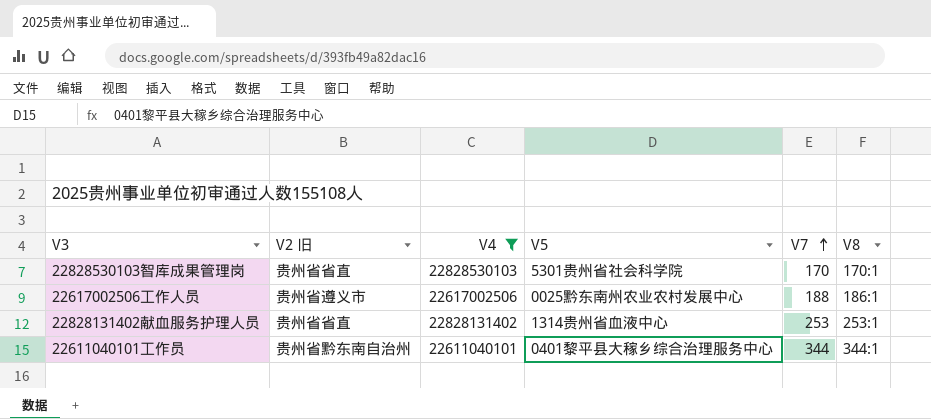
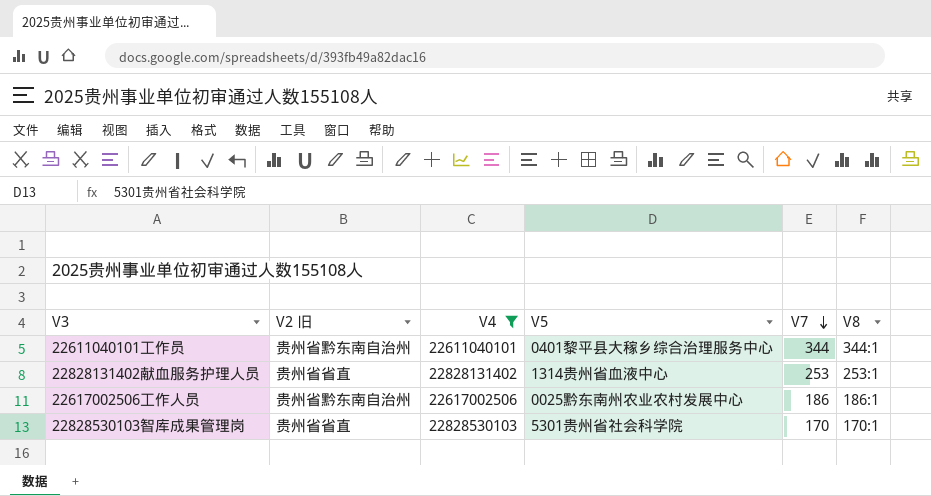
row order: V7 ascending -> V7 descending
22617002506工作人员 | V2 旧: 贵州省遵义市 -> 贵州省黔东南自治州
22617002506工作人员 | V7: 188 -> 186

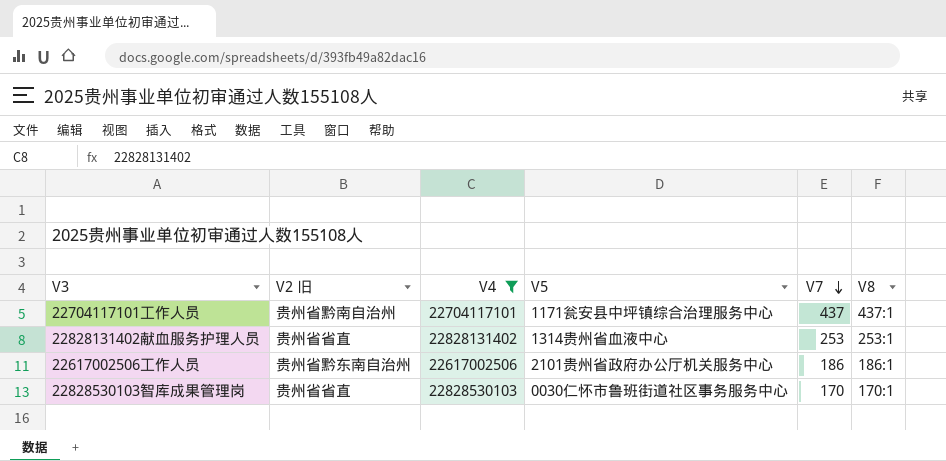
row 22611040101工作员: 贵州省黔东南自治州 | 22611040101 | 0401黎平县大稼乡综合治理服务中心 | 344 | 344:1 -> none
row 22704117101工作人员: none -> 贵州省黔南自治州 | 22704117101 | 1171瓮安县中坪镇综合治理服务中心 | 437 | 437:1
22617002506工作人员 | V5: 0025黔东南州农业农村发展中心 -> 2101贵州省政府办公厅机关服务中心
22828530103智库成果管理岗 | V5: 5301贵州省社会科学院 -> 0030仁怀市鲁班街道社区事务服务中心

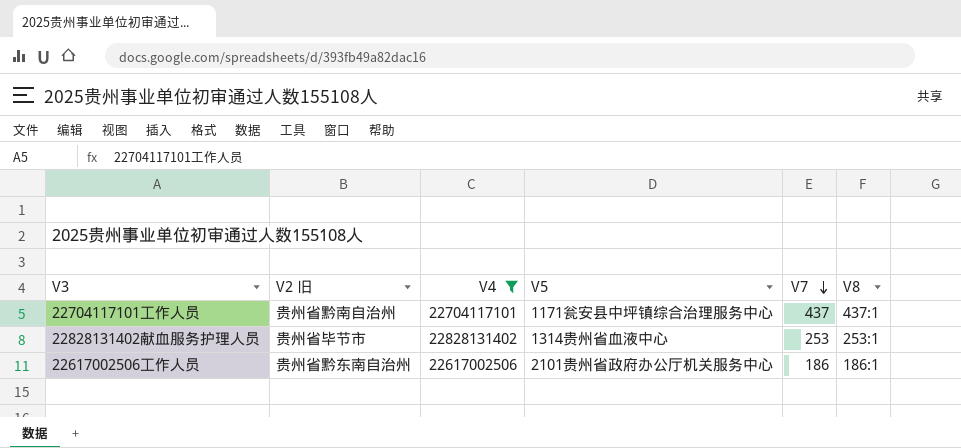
row 22828530103智库成果管理岗: 贵州省省直 | 22828530103 | 0030仁怀市鲁班街道社区事务服务中心 | 170 | 170:1 -> none
22828131402献血服务护理人员 | V2 旧: 贵州省省直 -> 贵州省毕节市

